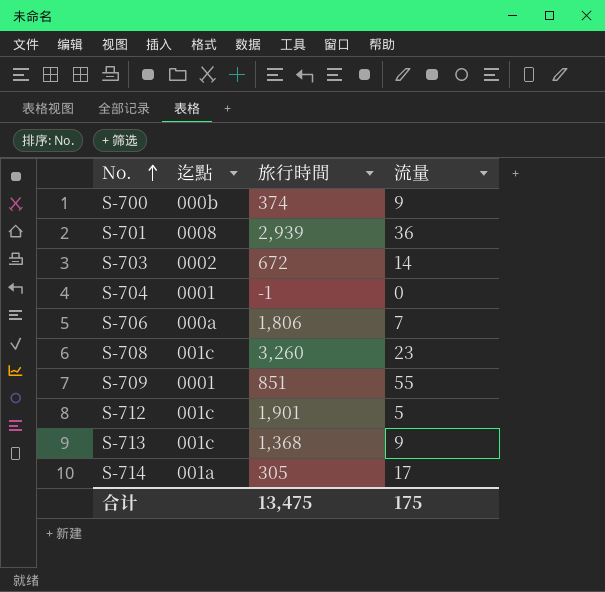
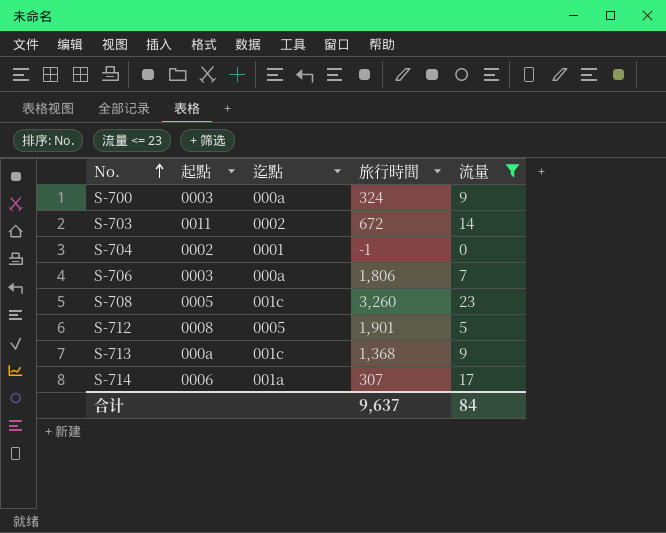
filter: none -> 流量 <= 23
column 起點 | position: none -> 2
S-700 | 迄點: 000b -> 000a
S-700 | 旅行時間: 374 -> 324
S-712 | 迄點: 001c -> 0005
S-714 | 旅行時間: 305 -> 307
合计 | 旅行時間: 13,475 -> 9,637
合计 | 流量: 175 -> 84

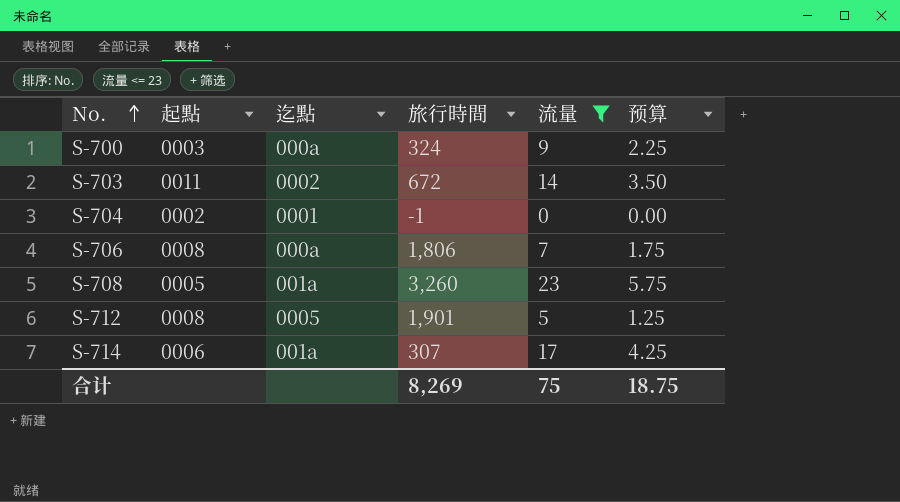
column 预算 | formula: none -> [流量] * 0.25
row S-713: 000a | 001c | 1,368 | 9 -> none
S-706 | 起點: 0003 -> 0008
S-708 | 迄點: 001c -> 001a
合计 | 旅行時間: 9,637 -> 8,269
合计 | 流量: 84 -> 75

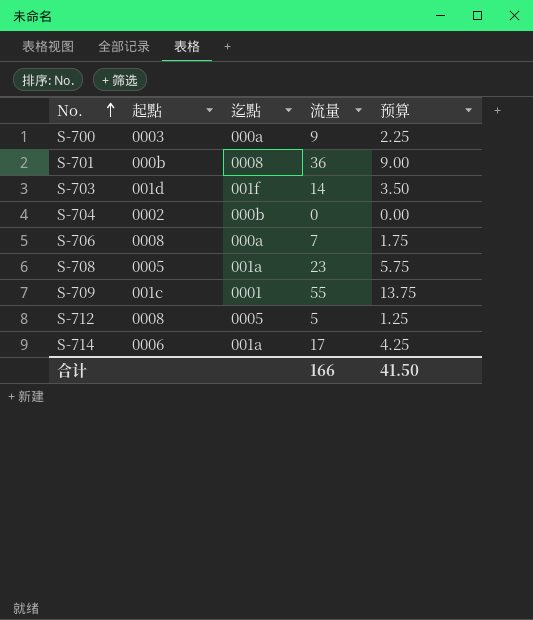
filter: 流量 <= 23 -> none
column 旅行時間 | position: 4 -> none
S-703 | 起點: 0011 -> 001d
S-703 | 迄點: 0002 -> 001f
S-704 | 迄點: 0001 -> 000b
合计 | 流量: 75 -> 166
合计 | 预算: 18.75 -> 41.50

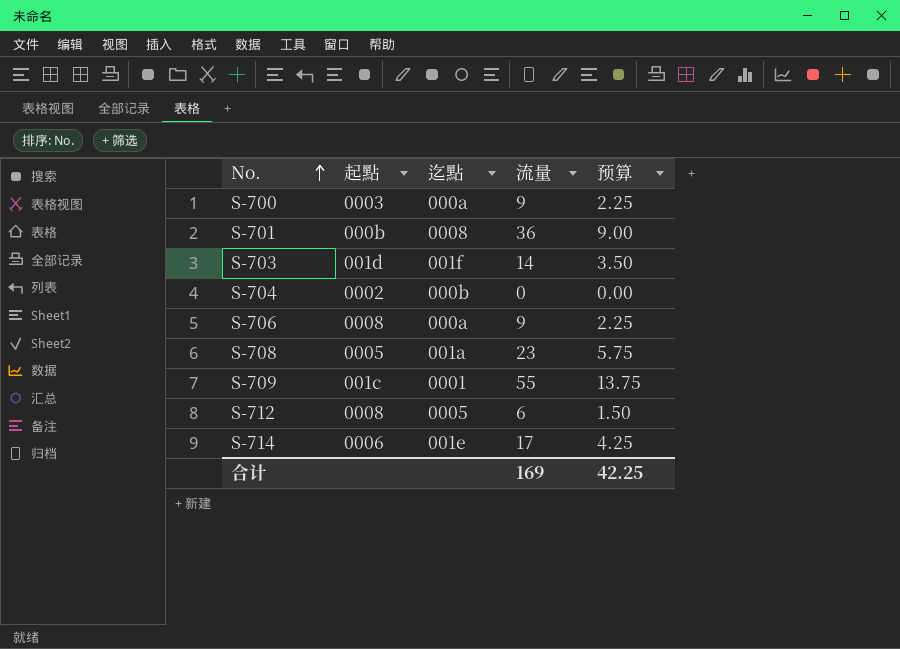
S-706 | 流量: 7 -> 9
S-706 | 预算: 1.75 -> 2.25
S-712 | 流量: 5 -> 6
S-712 | 预算: 1.25 -> 1.50
S-714 | 迄點: 001a -> 001e
合计 | 流量: 166 -> 169
合计 | 预算: 41.50 -> 42.25

